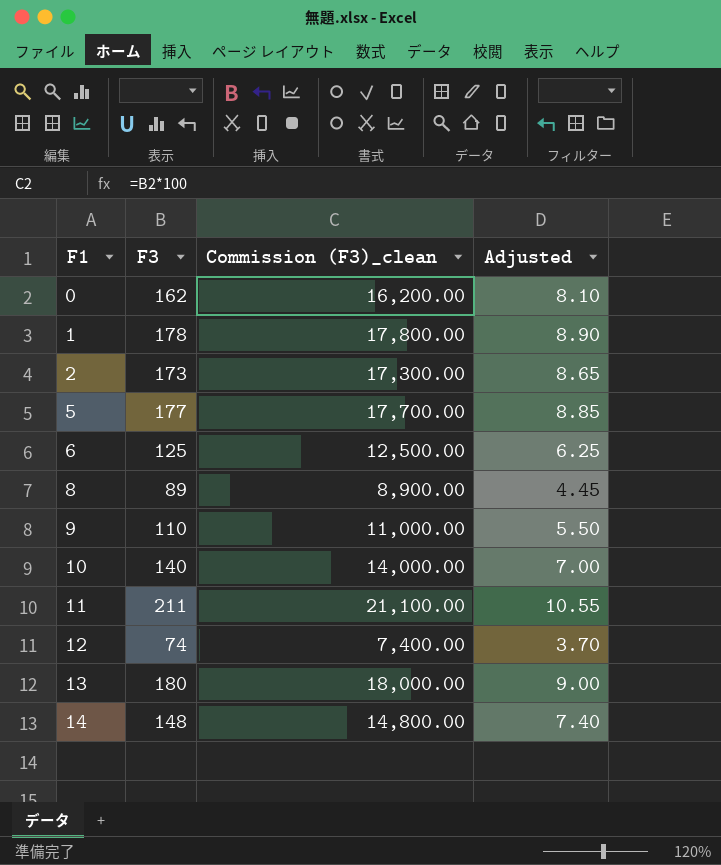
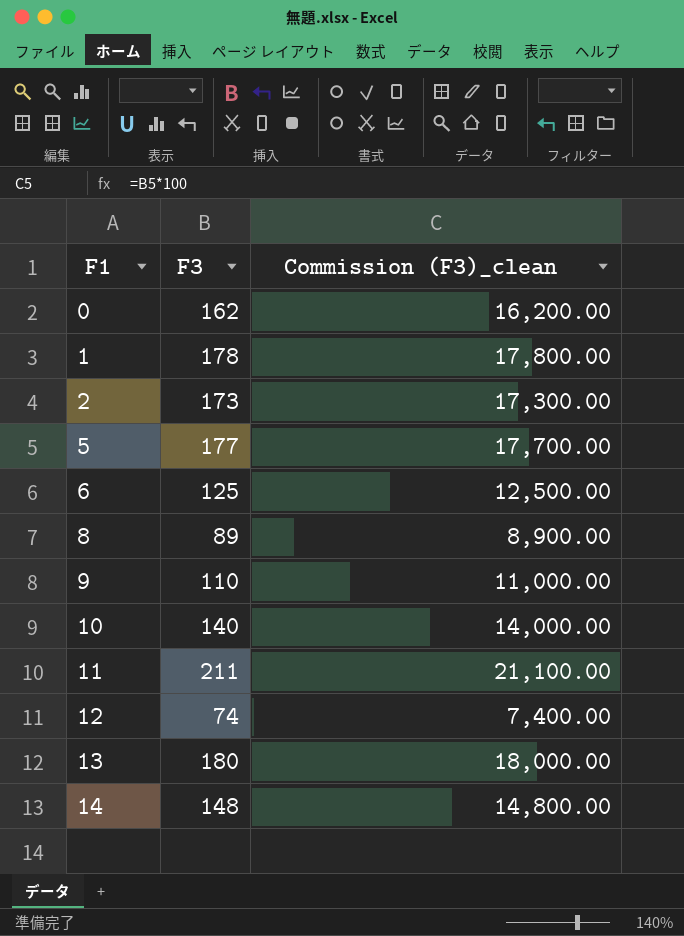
column Adjusted | formula: [F3] * 0.05 -> none

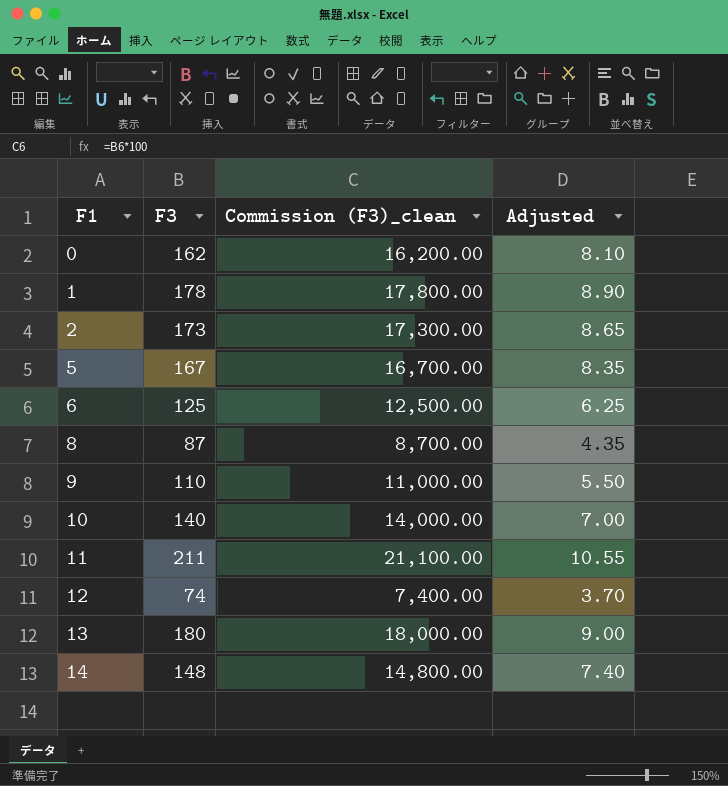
column Adjusted | formula: none -> [F3] * 0.05
5 | F3: 177 -> 167
5 | Commission (F3)_clean: 17,700.00 -> 16,700.00
8 | F3: 89 -> 87
8 | Commission (F3)_clean: 8,900.00 -> 8,700.00

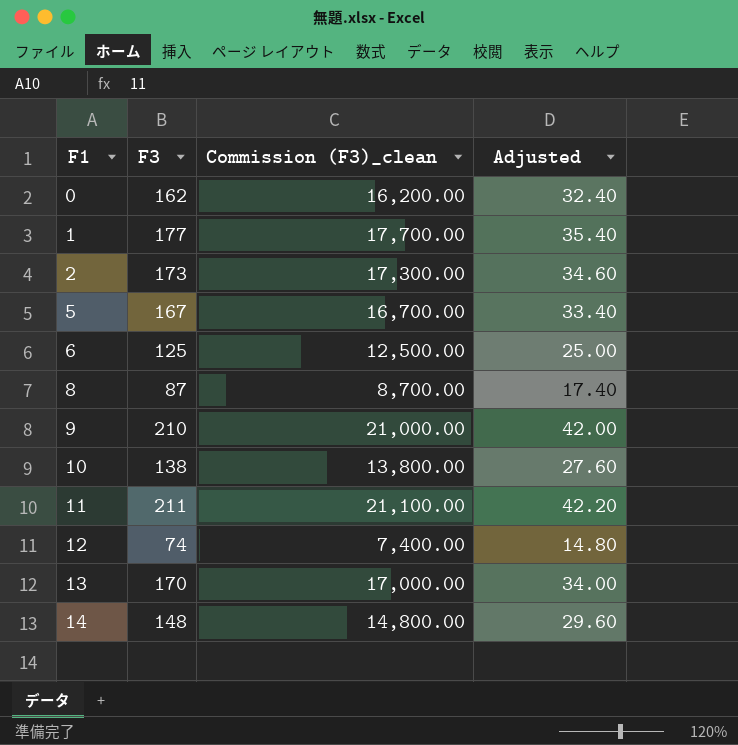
column Adjusted | formula: [F3] * 0.05 -> [F3] * 0.2
1 | F3: 178 -> 177
1 | Commission (F3)_clean: 17,800.00 -> 17,700.00
9 | F3: 110 -> 210
9 | Commission (F3)_clean: 11,000.00 -> 21,000.00
10 | F3: 140 -> 138
10 | Commission (F3)_clean: 14,000.00 -> 13,800.00
13 | F3: 180 -> 170
13 | Commission (F3)_clean: 18,000.00 -> 17,000.00

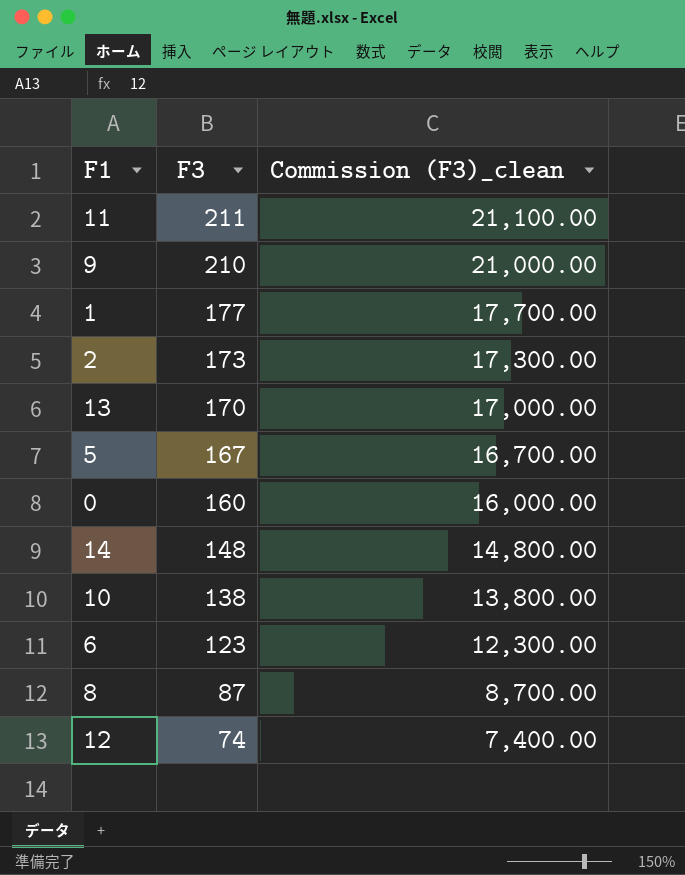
row order: F1 ascending -> F3 descending
column Adjusted | formula: [F3] * 0.2 -> none
0 | F3: 162 -> 160
0 | Commission (F3)_clean: 16,200.00 -> 16,000.00
6 | F3: 125 -> 123
6 | Commission (F3)_clean: 12,500.00 -> 12,300.00

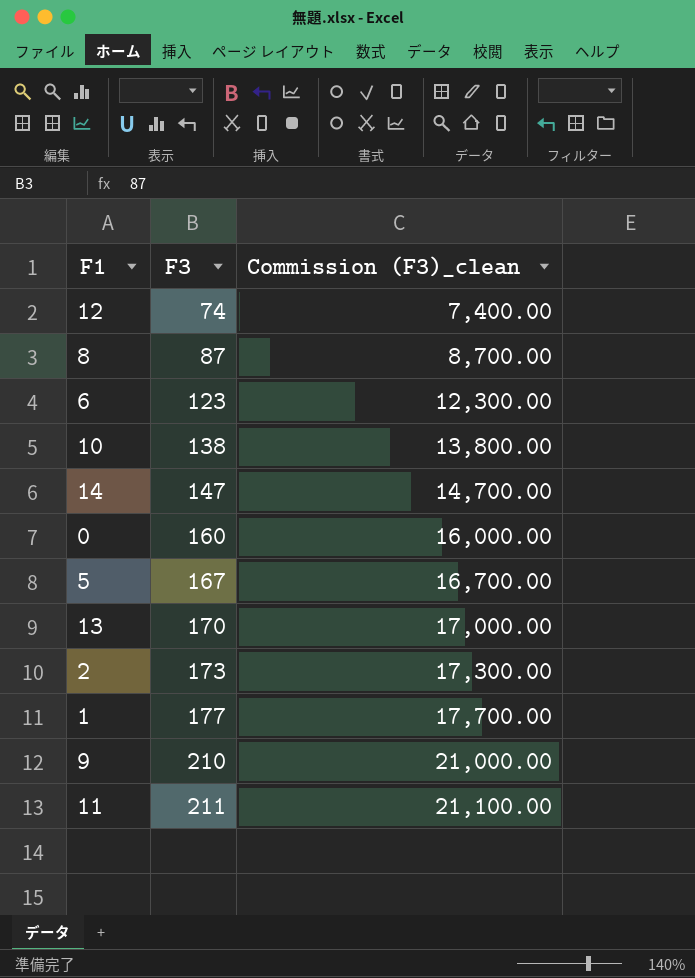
row order: F3 descending -> F3 ascending
14 | F3: 148 -> 147
14 | Commission (F3)_clean: 14,800.00 -> 14,700.00

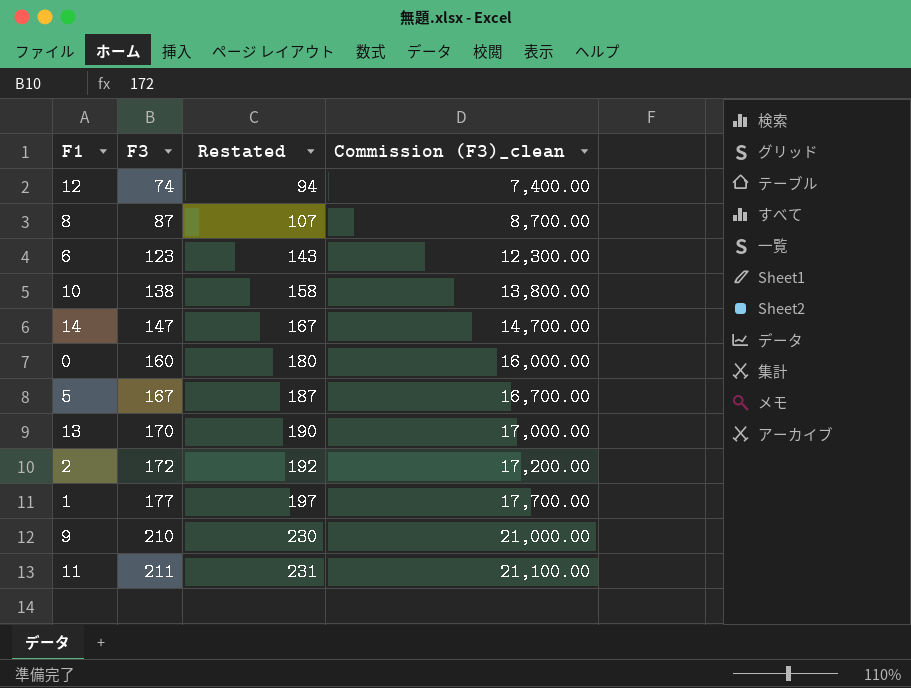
column Restated | formula: none -> [F3] + 20
2 | F3: 173 -> 172
2 | Commission (F3)_clean: 17,300.00 -> 17,200.00

